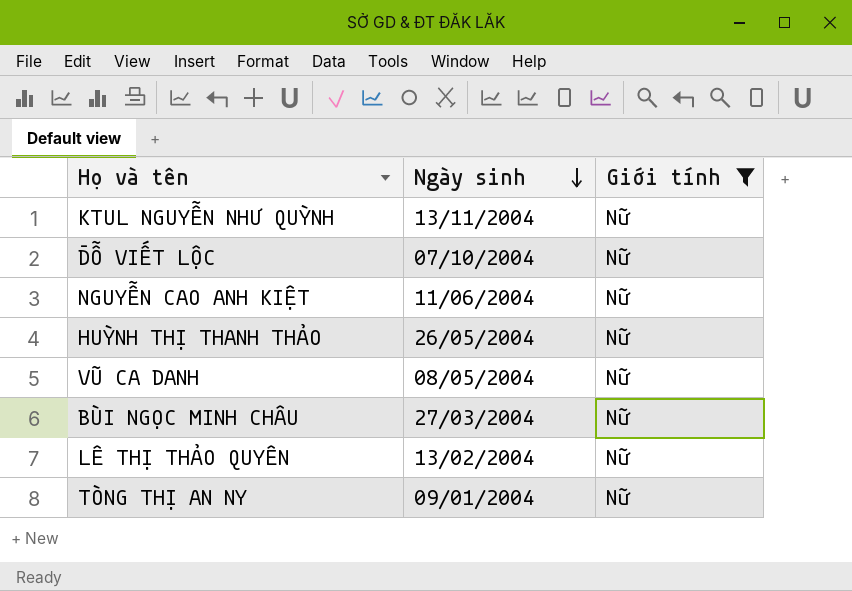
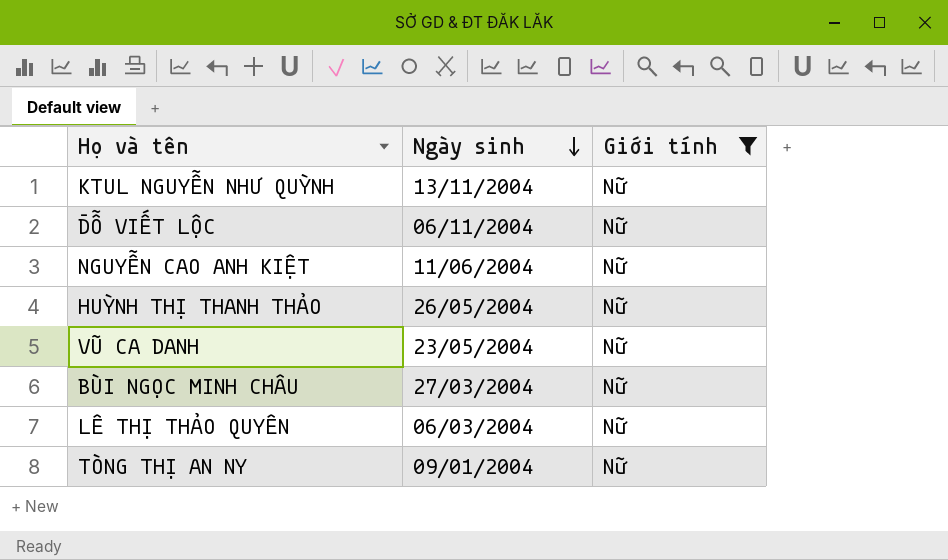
ĐỖ VIẾT LỘC | Ngày sinh: 07/10/2004 -> 06/11/2004
VŨ CA DANH | Ngày sinh: 08/05/2004 -> 23/05/2004
LÊ THỊ THẢO QUYÊN | Ngày sinh: 13/02/2004 -> 06/03/2004

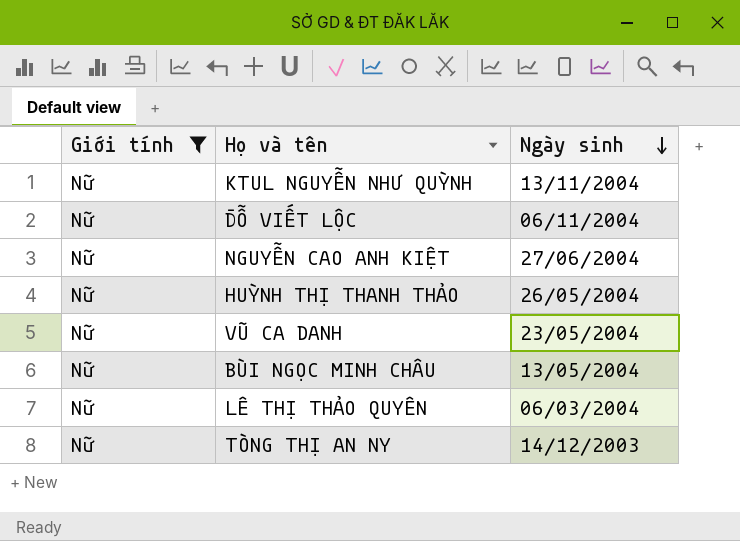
column Giới tính | position: 3 -> 1
NGUYỄN CAO ANH KIỆT | Ngày sinh: 11/06/2004 -> 27/06/2004
BÙI NGỌC MINH CHÂU | Ngày sinh: 27/03/2004 -> 13/05/2004
TÒNG THỊ AN NY | Ngày sinh: 09/01/2004 -> 14/12/2003

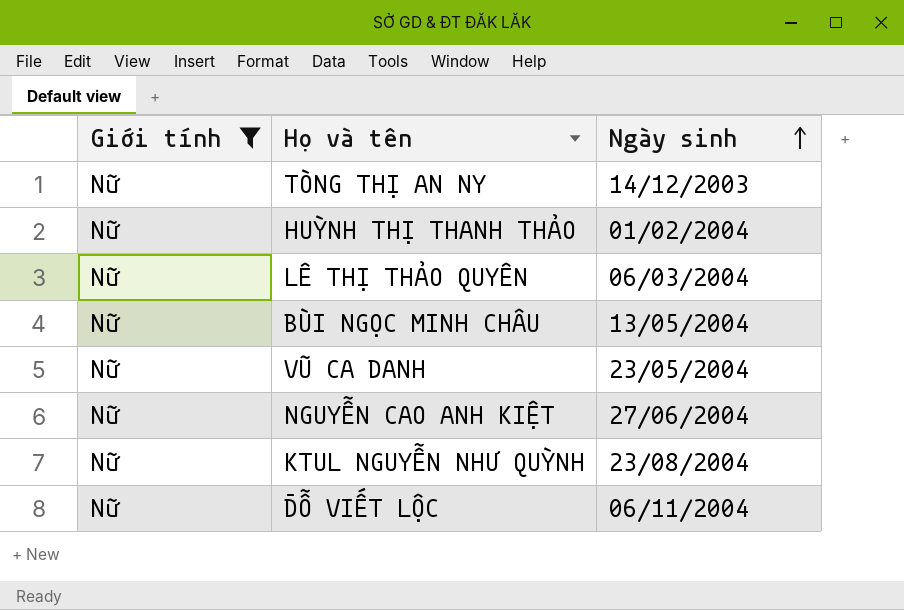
row order: Ngày sinh descending -> Ngày sinh ascending
HUỲNH THỊ THANH THẢO | Ngày sinh: 26/05/2004 -> 01/02/2004
KTUL NGUYỄN NHƯ QUỲNH | Ngày sinh: 13/11/2004 -> 23/08/2004

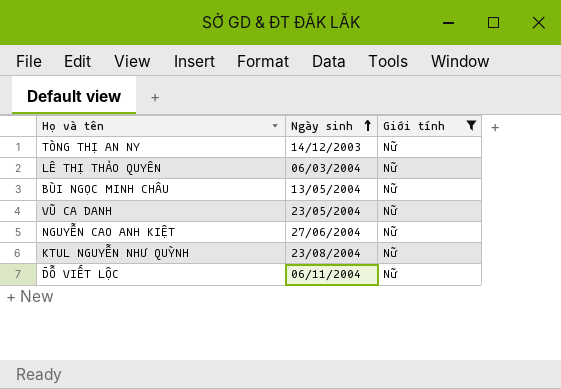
column Giới tính | position: 1 -> 3
row HUỲNH THỊ THANH THẢO: Nữ | 01/02/2004 -> none

